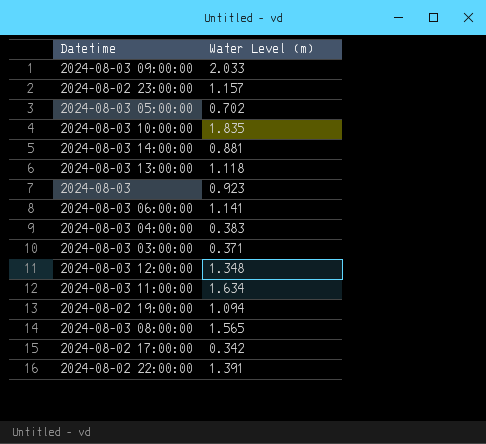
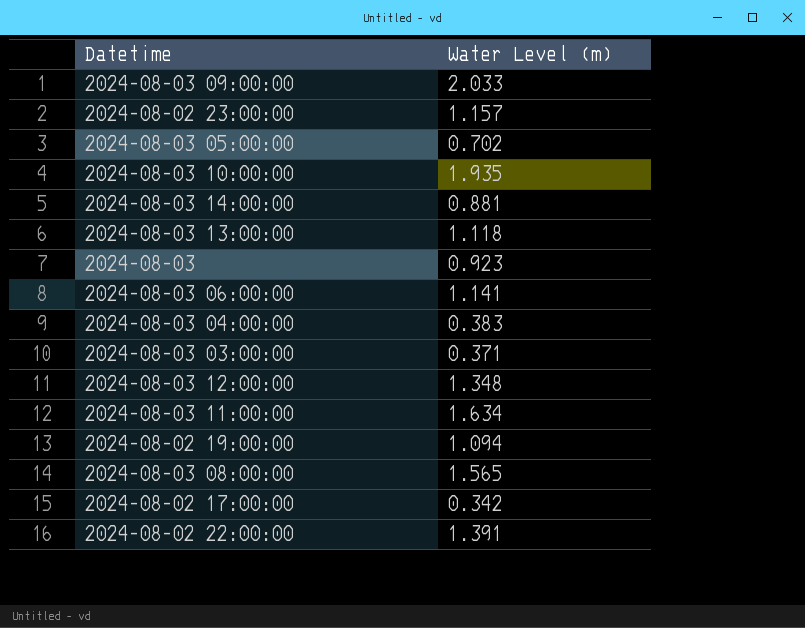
2024-08-03 10:00:00 | Water Level (m): 1.835 -> 1.935

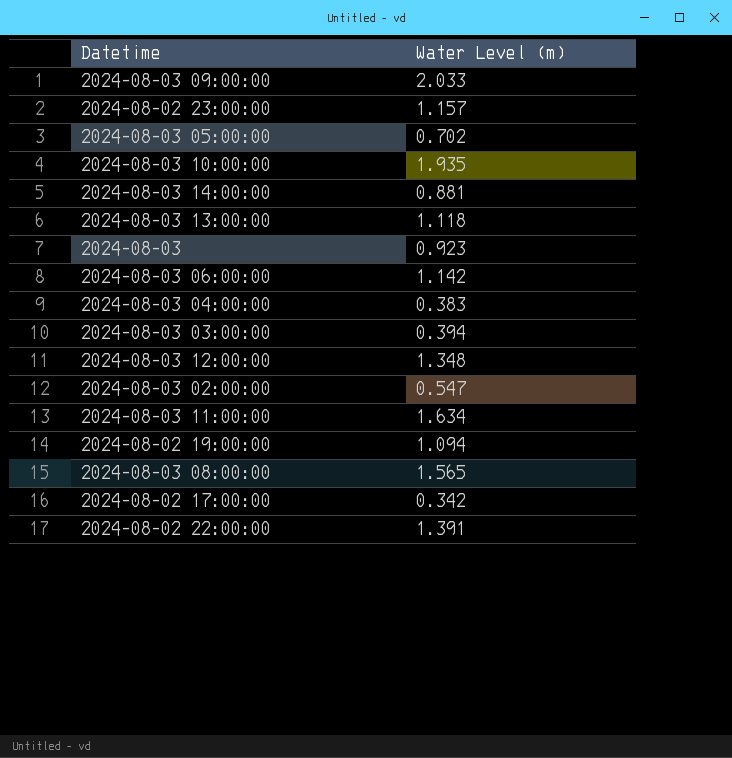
2024-08-03 06:00:00 | Water Level (m): 1.141 -> 1.142
2024-08-03 03:00:00 | Water Level (m): 0.371 -> 0.394
row 2024-08-03 02:00:00: none -> 0.547

